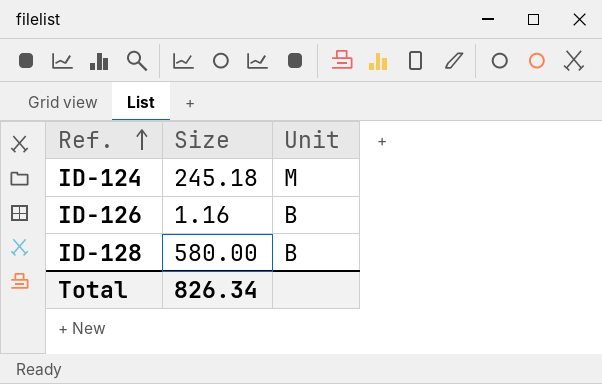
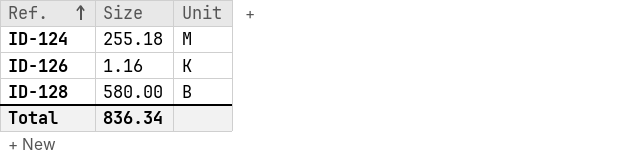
ID-124 | Size: 245.18 -> 255.18
ID-126 | Unit: B -> K
Total | Size: 826.34 -> 836.34

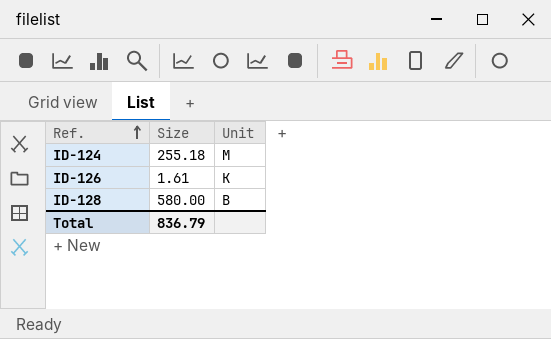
ID-126 | Size: 1.16 -> 1.61
Total | Size: 836.34 -> 836.79

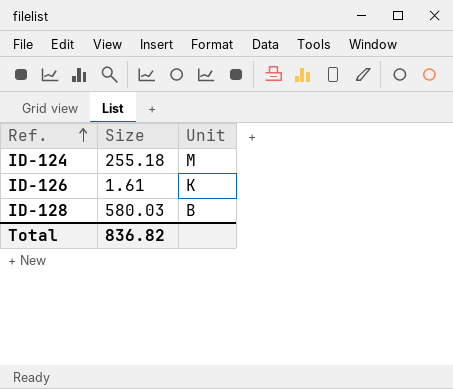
ID-128 | Size: 580.00 -> 580.03
Total | Size: 836.79 -> 836.82

